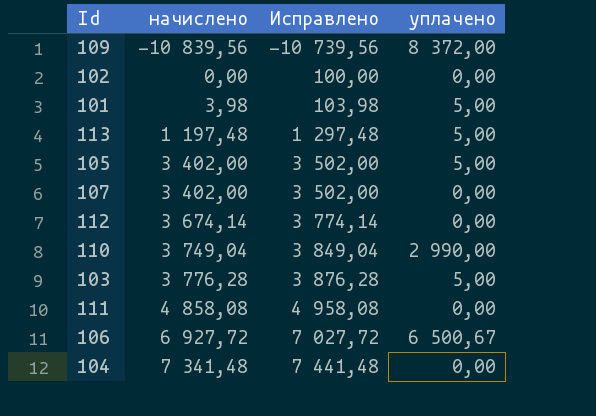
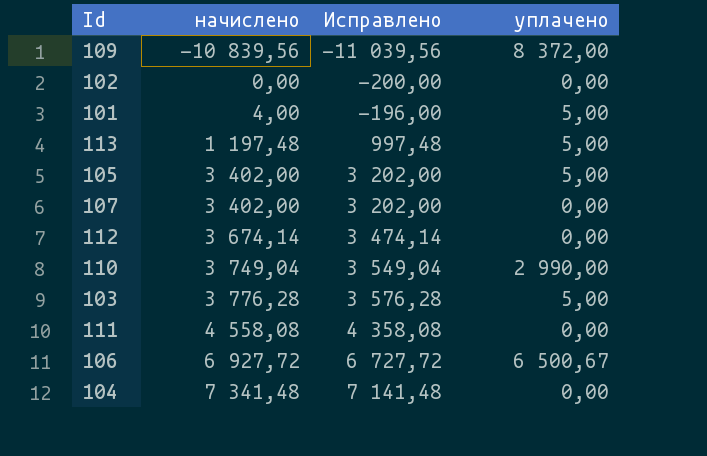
column Исправлено | formula: [начислено] + 100 -> [начислено] - 200
101 | начислено: 3,98 -> 4,00
111 | начислено: 4 858,08 -> 4 558,08

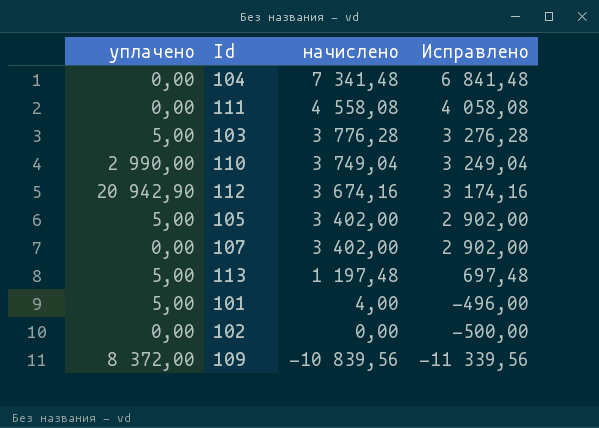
row order: начислено ascending -> начислено descending
column уплачено | position: 4 -> 1
column Исправлено | formula: [начислено] - 200 -> [начислено] - 500
row 106: 6 927,72 | 6 727,72 | 6 500,67 -> none
112 | уплачено: 0,00 -> 20 942,90
112 | начислено: 3 674,14 -> 3 674,16

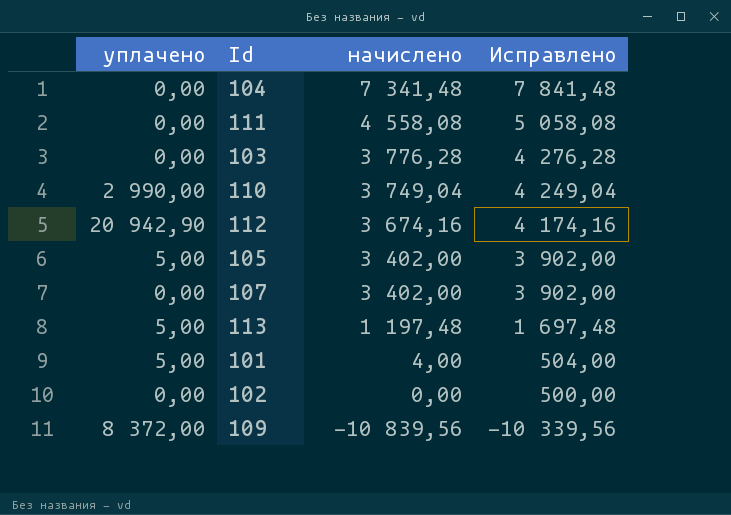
column Исправлено | formula: [начислено] - 500 -> [начислено] + 500
103 | уплачено: 5,00 -> 0,00

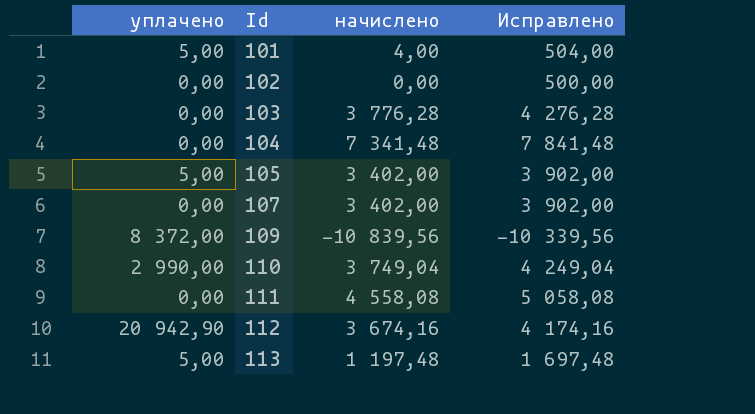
row order: начислено descending -> Id ascending

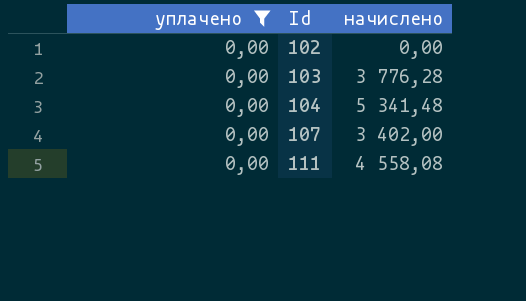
filter: none -> уплачено = 0,00
column Исправлено | formula: [начислено] + 500 -> none
104 | начислено: 7 341,48 -> 5 341,48

